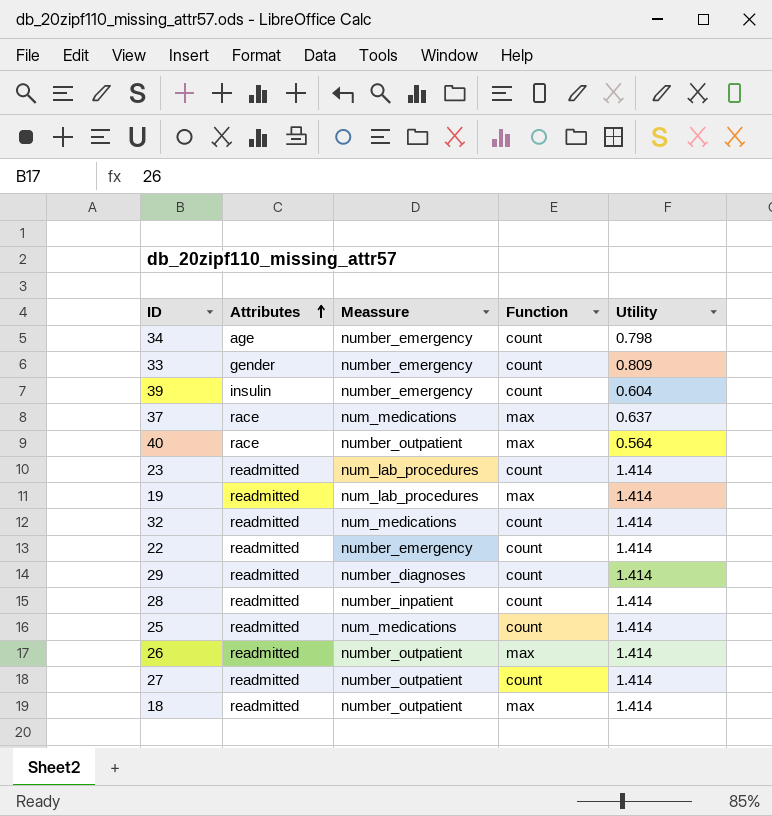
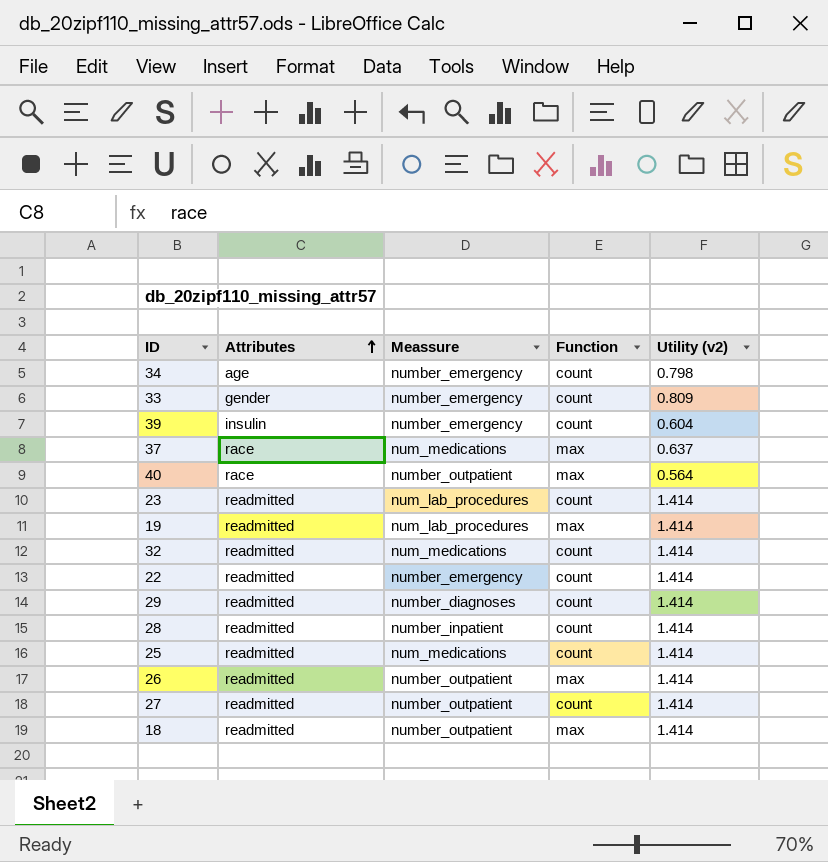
column name: Utility -> Utility (v2)

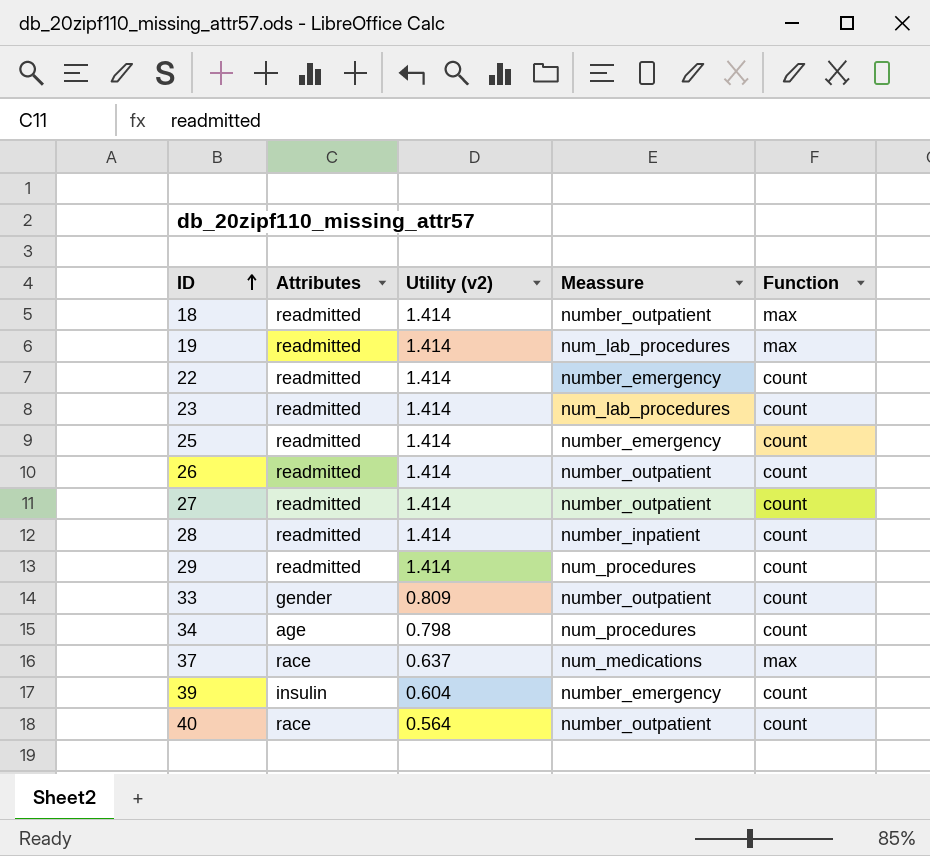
row order: Attributes ascending -> ID ascending
column Utility (v2) | position: 5 -> 3
row 32: readmitted | num_medications | count | 1.414 -> none
25 | Meassure: num_medications -> number_emergency
26 | Function: max -> count
29 | Meassure: number_diagnoses -> num_procedures
33 | Meassure: number_emergency -> number_outpatient
34 | Meassure: number_emergency -> num_procedures
40 | Function: max -> count

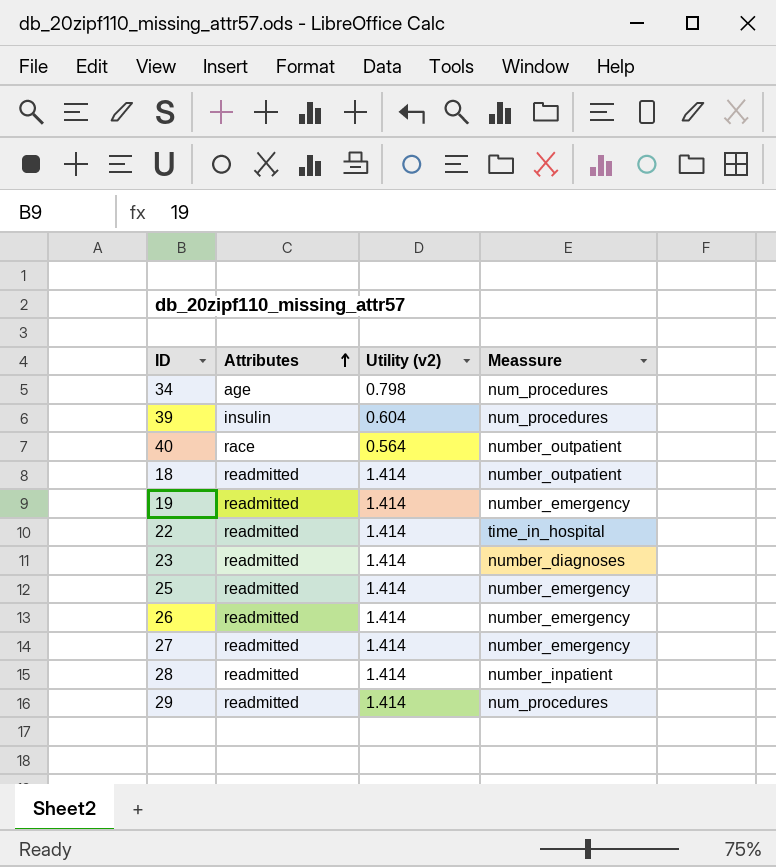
row order: ID ascending -> Attributes ascending
column Function | position: 5 -> none
row 33: gender | 0.809 | number_outpatient | count -> none
row 37: race | 0.637 | num_medications | max -> none
39 | Meassure: number_emergency -> num_procedures
19 | Meassure: num_lab_procedures -> number_emergency
22 | Meassure: number_emergency -> time_in_hospital
23 | Meassure: num_lab_procedures -> number_diagnoses
26 | Meassure: number_outpatient -> number_emergency
27 | Meassure: number_outpatient -> number_emergency

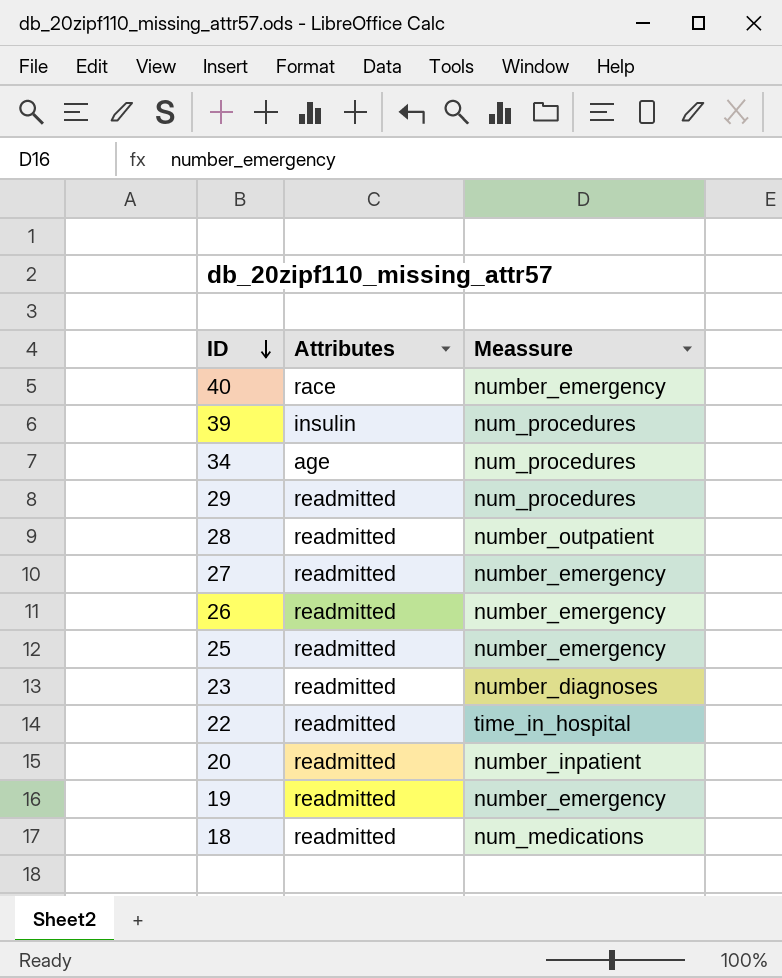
row order: Attributes ascending -> ID descending
column Utility (v2) | position: 3 -> none
40 | Meassure: number_outpatient -> number_emergency
28 | Meassure: number_inpatient -> number_outpatient
row 20: none -> readmitted | number_inpatient
18 | Meassure: number_outpatient -> num_medications

